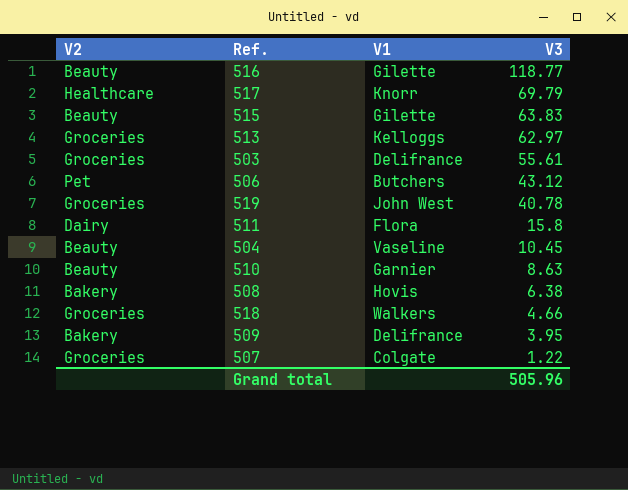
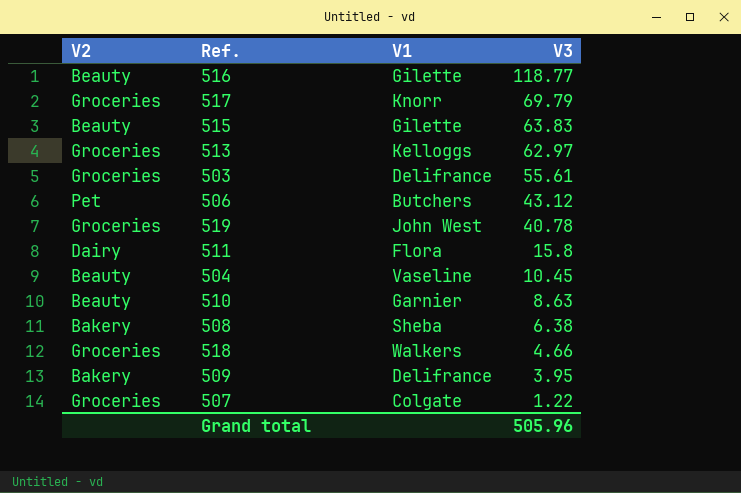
517 | V2: Healthcare -> Groceries
508 | V1: Hovis -> Sheba

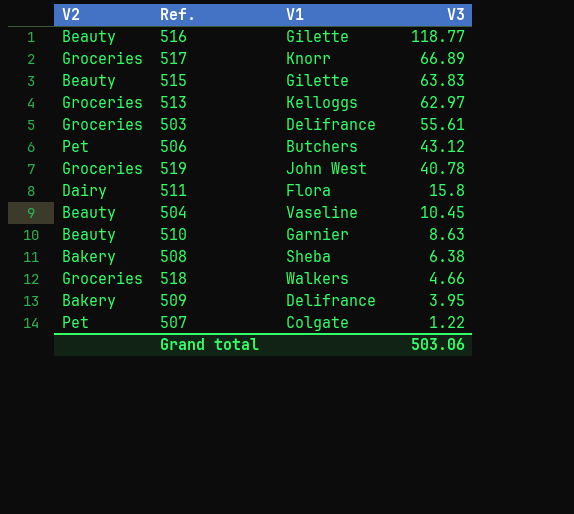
517 | V3: 69.79 -> 66.89
507 | V2: Groceries -> Pet
Grand total | V3: 505.96 -> 503.06

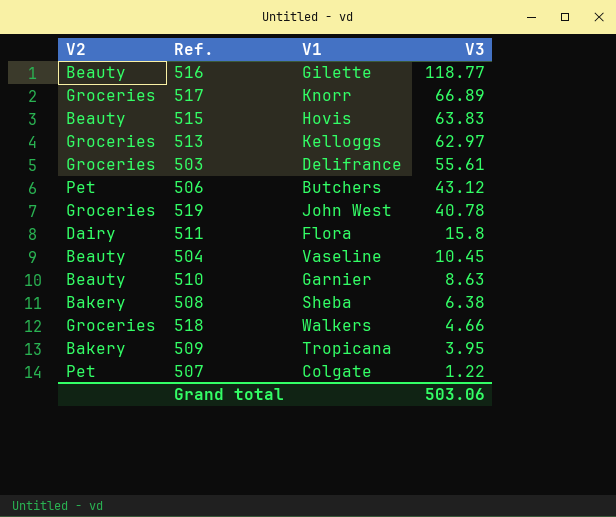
515 | V1: Gilette -> Hovis
509 | V1: Delifrance -> Tropicana

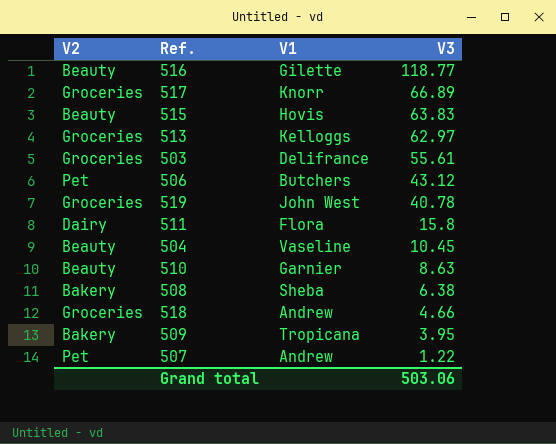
518 | V1: Walkers -> Andrew
507 | V1: Colgate -> Andrew

